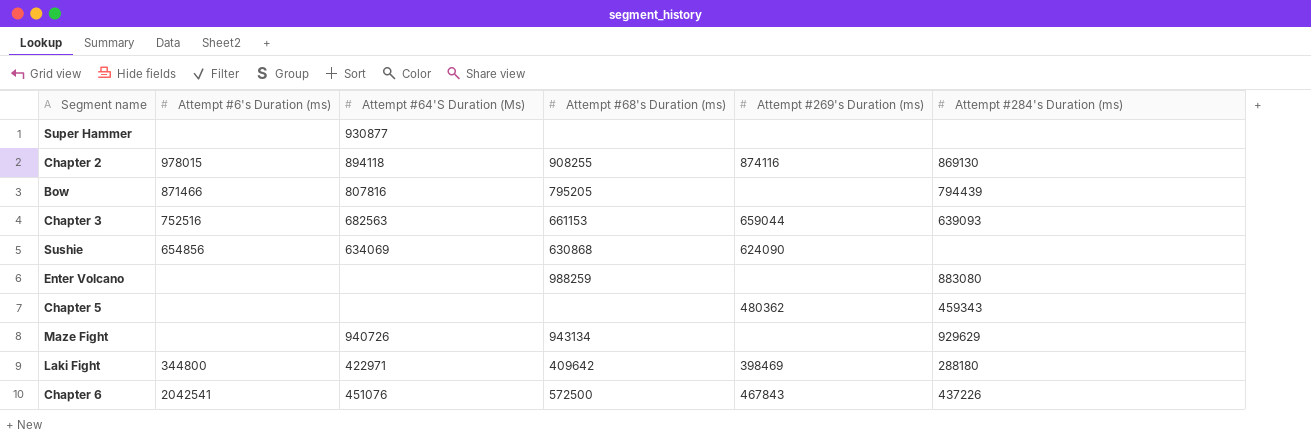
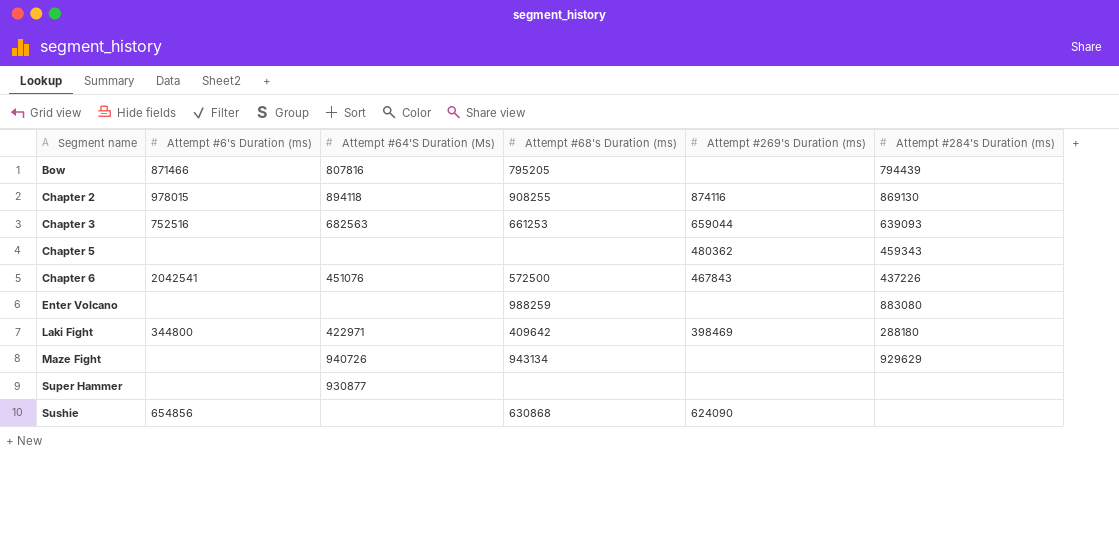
row order: none -> Segment name ascending
Chapter 3 | Attempt #68's Duration (ms): 661153 -> 661253
Sushie | Attempt #64'S Duration (Ms): 634069 -> none

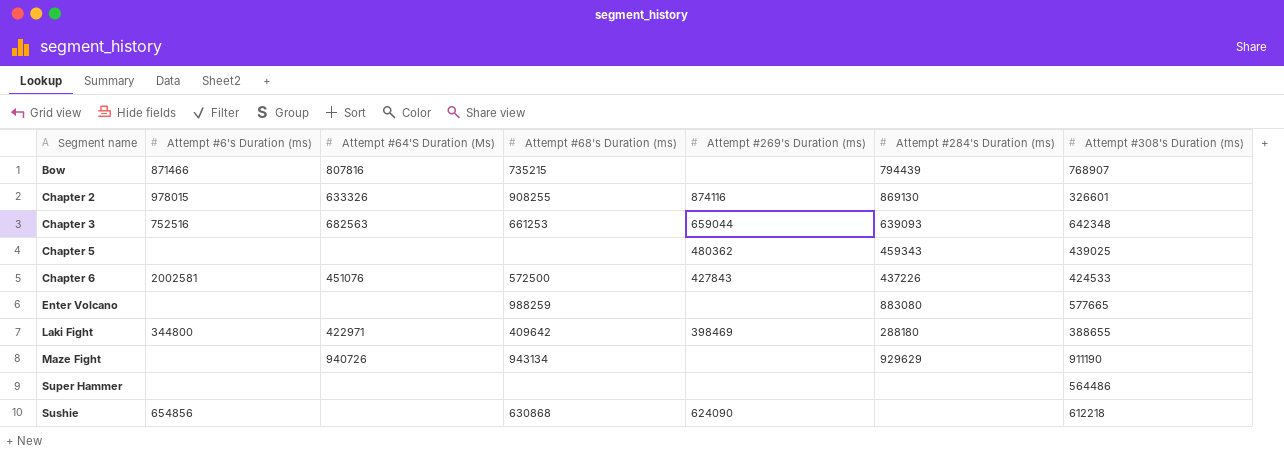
column Attempt #308's Duration (ms) | position: none -> 7
Bow | Attempt #68's Duration (ms): 795205 -> 735215
Chapter 2 | Attempt #64'S Duration (Ms): 894118 -> 633326
Chapter 6 | Attempt #6's Duration (ms): 2042541 -> 2002581
Chapter 6 | Attempt #269's Duration (ms): 467843 -> 427843
Super Hammer | Attempt #64'S Duration (Ms): 930877 -> none

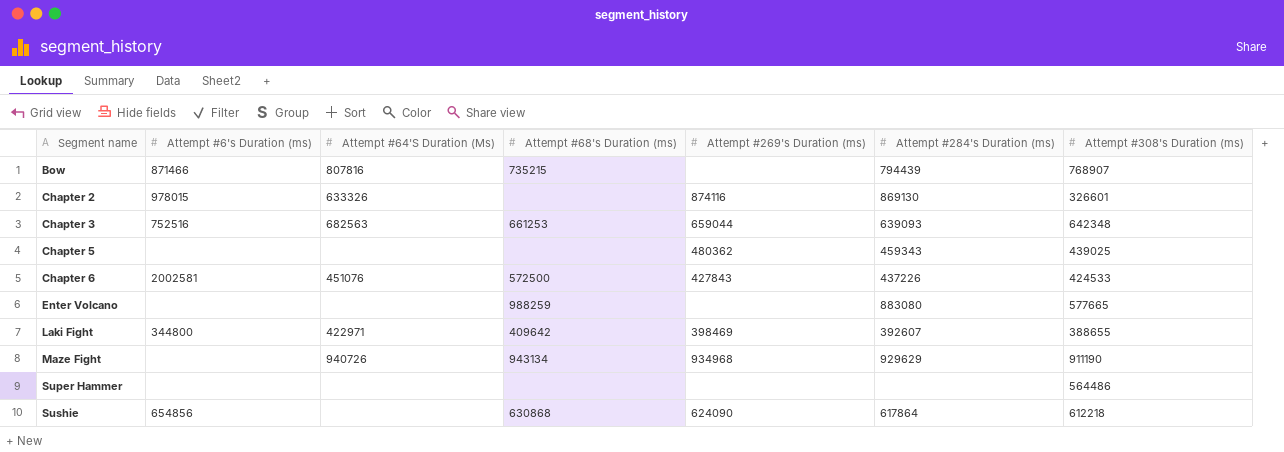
Chapter 2 | Attempt #68's Duration (ms): 908255 -> none
Laki Fight | Attempt #284's Duration (ms): 288180 -> 392607
Maze Fight | Attempt #269's Duration (ms): none -> 934968
Sushie | Attempt #284's Duration (ms): none -> 617864

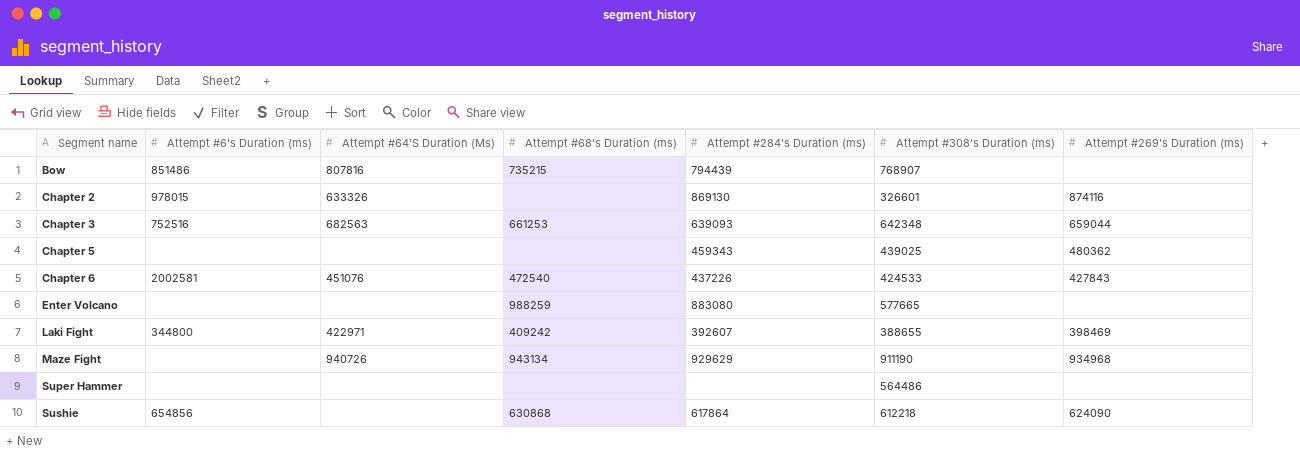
column Attempt #269's Duration (ms) | position: 5 -> 7
Bow | Attempt #6's Duration (ms): 871466 -> 851486
Chapter 6 | Attempt #68's Duration (ms): 572500 -> 472540
Laki Fight | Attempt #68's Duration (ms): 409642 -> 409242

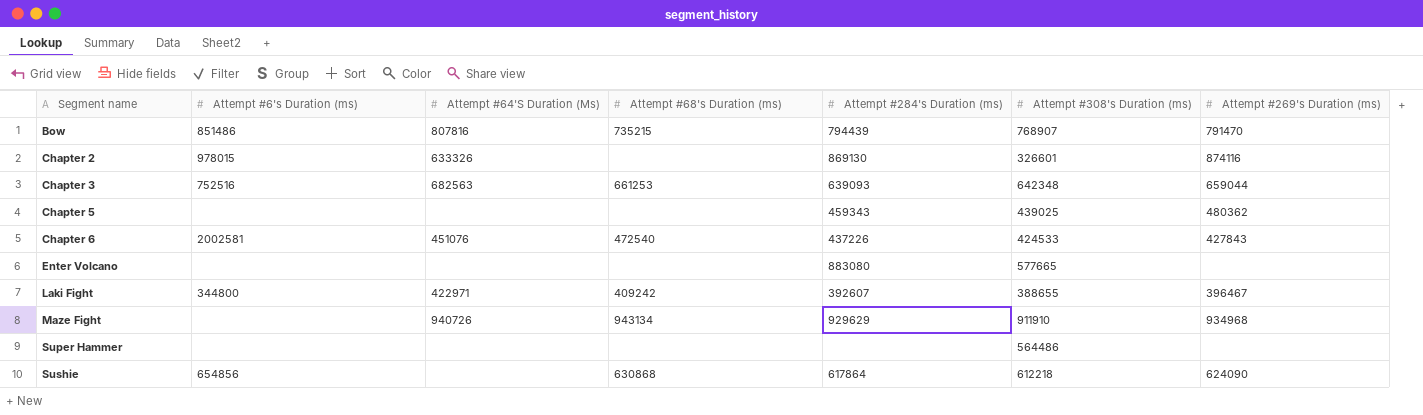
Bow | Attempt #269's Duration (ms): none -> 791470
Enter Volcano | Attempt #68's Duration (ms): 988259 -> none
Laki Fight | Attempt #269's Duration (ms): 398469 -> 396467
Maze Fight | Attempt #308's Duration (ms): 911190 -> 911910

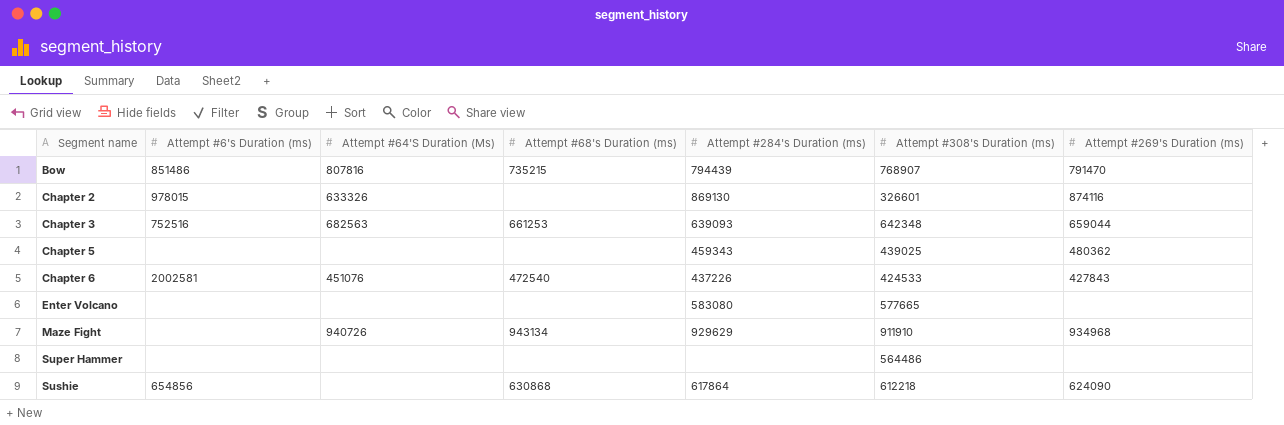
row Laki Fight: 344800 | 422971 | 409242 | 392607 | 388655 | 396467 -> none
Enter Volcano | Attempt #284's Duration (ms): 883080 -> 583080

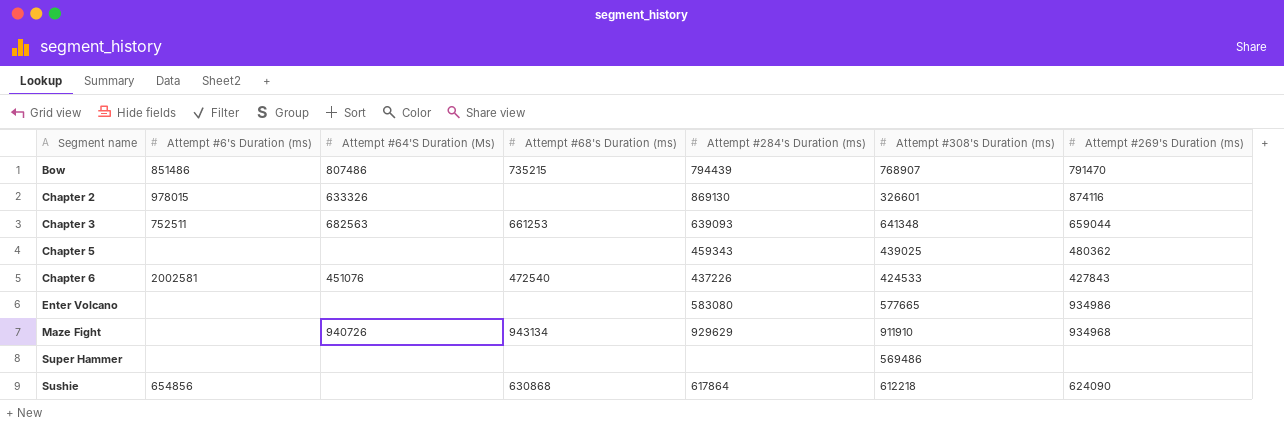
Bow | Attempt #64'S Duration (Ms): 807816 -> 807486
Chapter 3 | Attempt #6's Duration (ms): 752516 -> 752511
Chapter 3 | Attempt #308's Duration (ms): 642348 -> 641348
Enter Volcano | Attempt #269's Duration (ms): none -> 934986
Super Hammer | Attempt #308's Duration (ms): 564486 -> 569486

